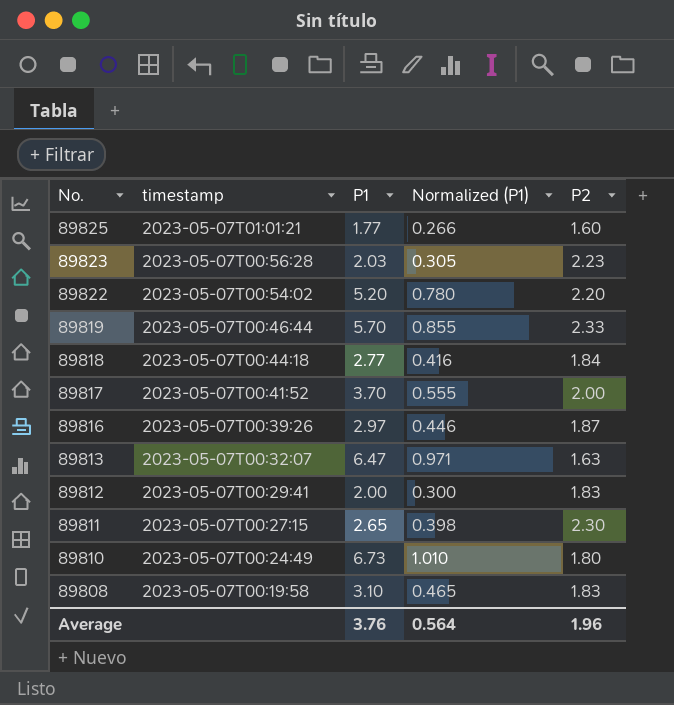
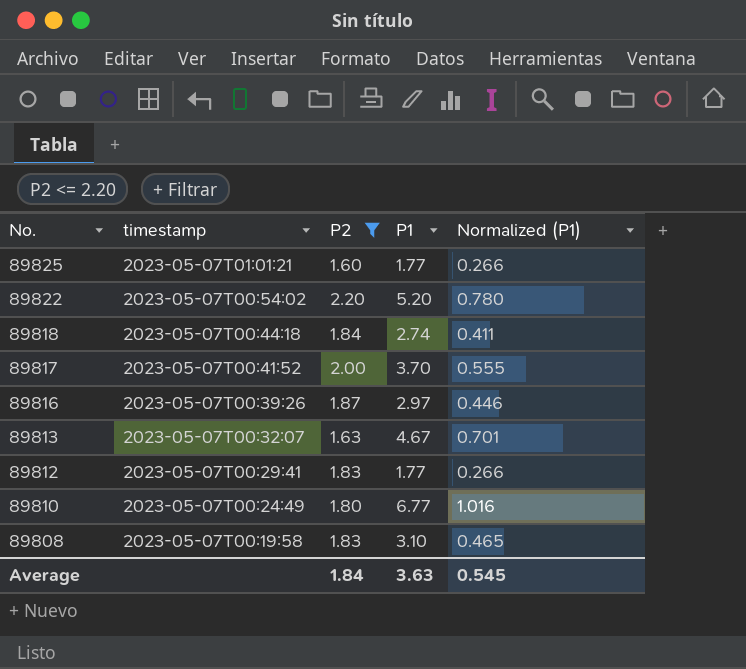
filter: none -> P2 <= 2.20
column P2 | position: 5 -> 3
89818 | P1: 2.77 -> 2.74
89818 | Normalized (P1): 0.416 -> 0.411
89813 | P1: 6.47 -> 4.67
89813 | Normalized (P1): 0.971 -> 0.701
89812 | P1: 2.00 -> 1.77
89812 | Normalized (P1): 0.300 -> 0.266
89810 | P1: 6.73 -> 6.77
89810 | Normalized (P1): 1.010 -> 1.016
Average | P2: 1.96 -> 1.84
Average | P1: 3.76 -> 3.63
Average | Normalized (P1): 0.564 -> 0.545

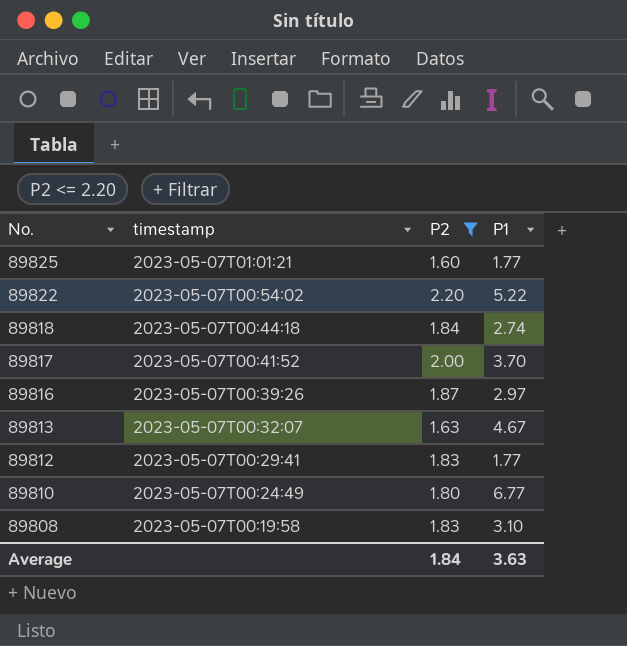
column Normalized (P1) | formula: [P1] * 0.15 -> none
89822 | P1: 5.20 -> 5.22

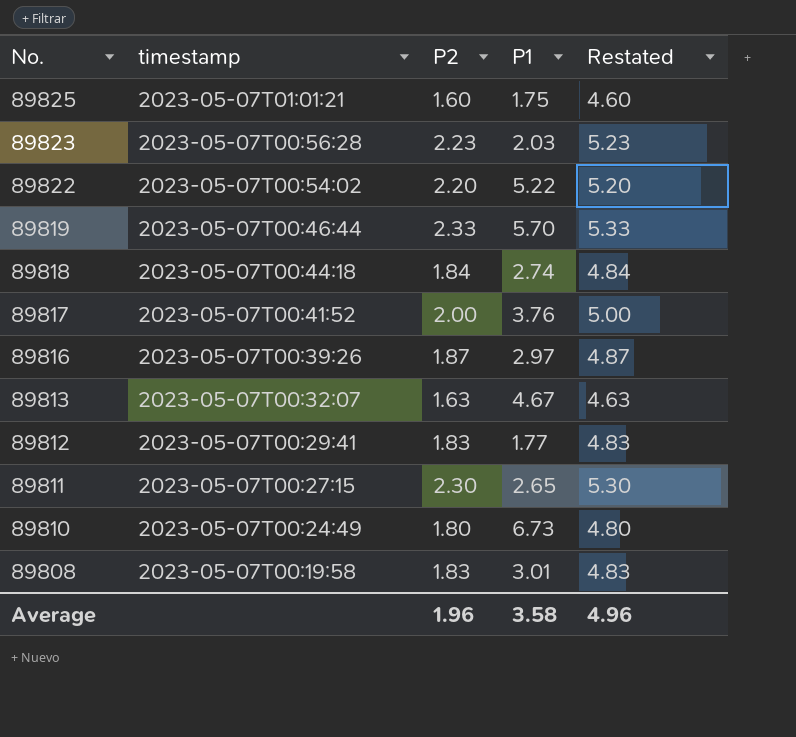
filter: P2 <= 2.20 -> none
column Restated | formula: none -> [P2] + 3
89825 | P1: 1.77 -> 1.75
89817 | P1: 3.70 -> 3.76
89810 | P1: 6.77 -> 6.73
89808 | P1: 3.10 -> 3.01
Average | P2: 1.84 -> 1.96
Average | P1: 3.63 -> 3.58

